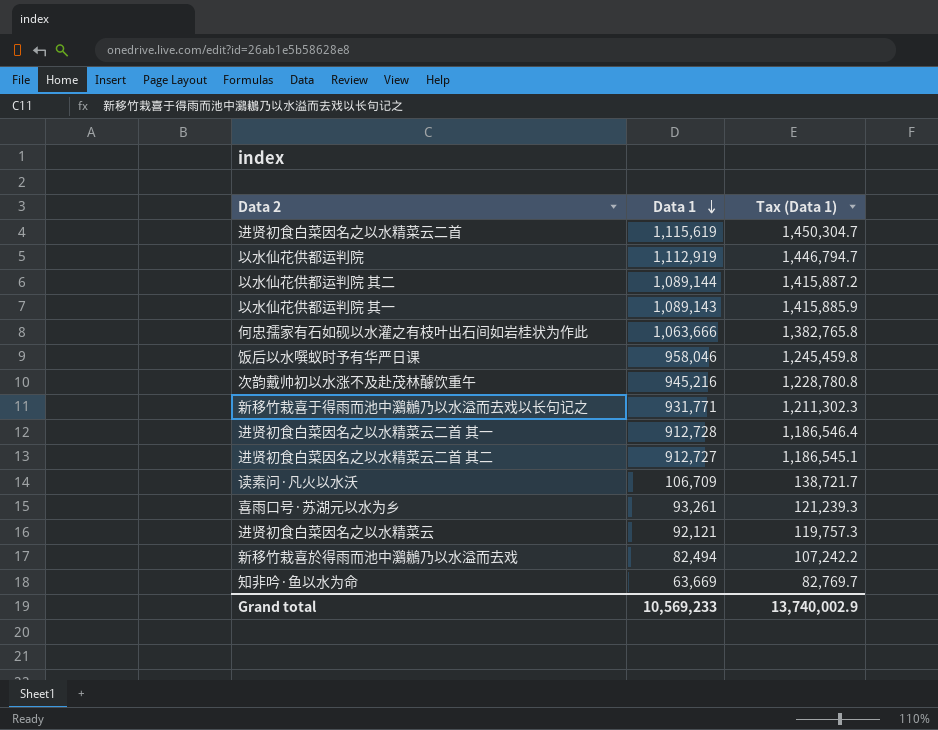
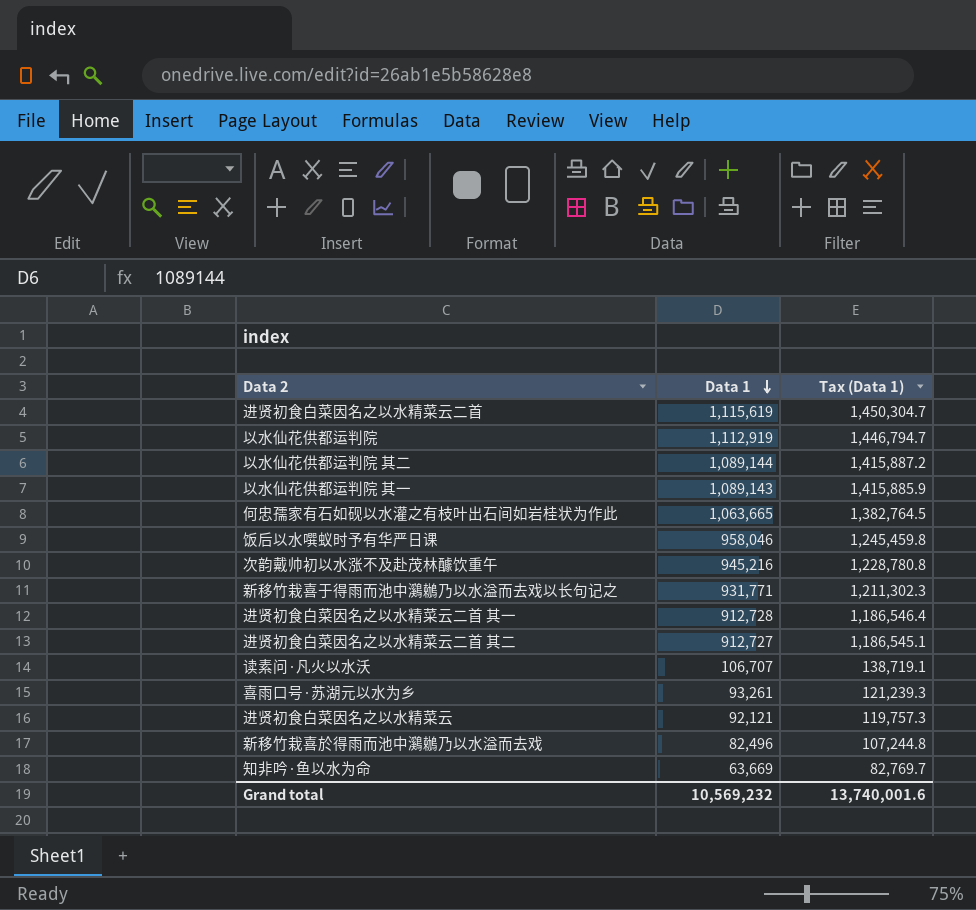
何忠孺家有石如砚以水灌之有枝叶出石间如岩桂状为作此 | Data 1: 1,063,666 -> 1,063,665
何忠孺家有石如砚以水灌之有枝叶出石间如岩桂状为作此 | Tax (Data 1): 1,382,765.8 -> 1,382,764.5
读素问·凡火以水沃 | Data 1: 106,709 -> 106,707
读素问·凡火以水沃 | Tax (Data 1): 138,721.7 -> 138,719.1
新移竹栽喜於得雨而池中鸂鶒乃以水溢而去戏 | Data 1: 82,494 -> 82,496
新移竹栽喜於得雨而池中鸂鶒乃以水溢而去戏 | Tax (Data 1): 107,242.2 -> 107,244.8
Grand total | Data 1: 10,569,233 -> 10,569,232
Grand total | Tax (Data 1): 13,740,002.9 -> 13,740,001.6

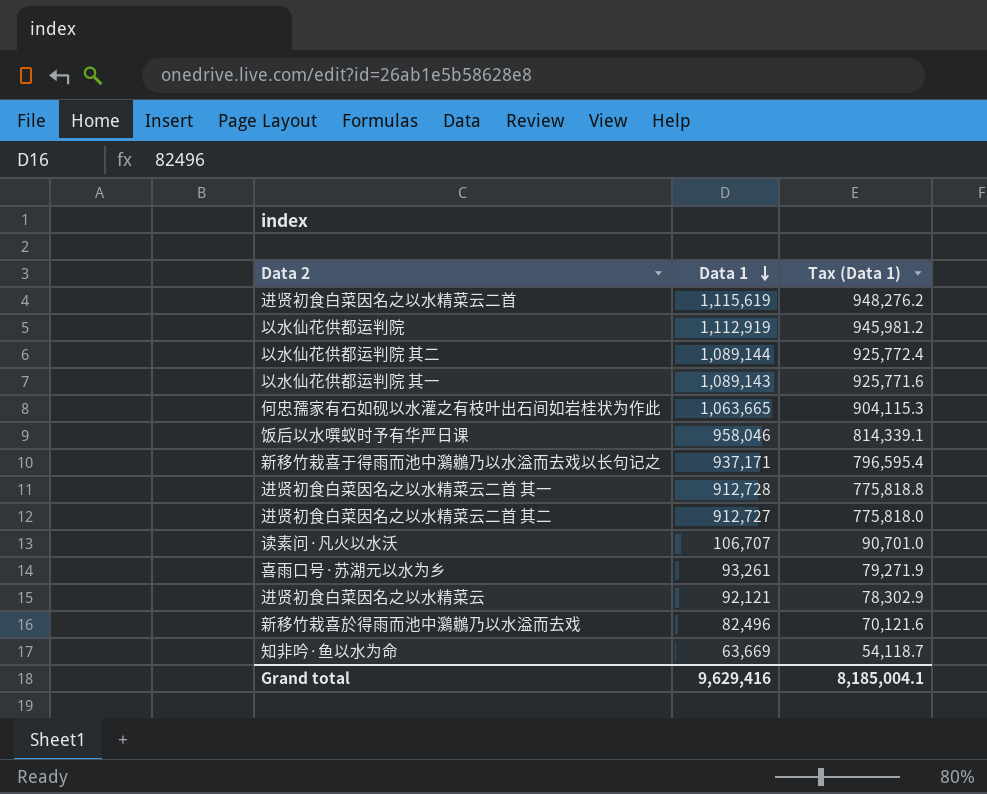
column Tax (Data 1) | formula: [Data 1] * 1.3 -> [Data 1] * 0.85
row 次韵戴帅初以水涨不及赴茂林醵饮重午: 945,216 | 1,228,780.8 -> none
新移竹栽喜于得雨而池中鸂鶒乃以水溢而去戏以长句记之 | Data 1: 931,771 -> 937,171
Grand total | Data 1: 10,569,232 -> 9,629,416
Grand total | Tax (Data 1): 13,740,001.6 -> 8,185,004.1

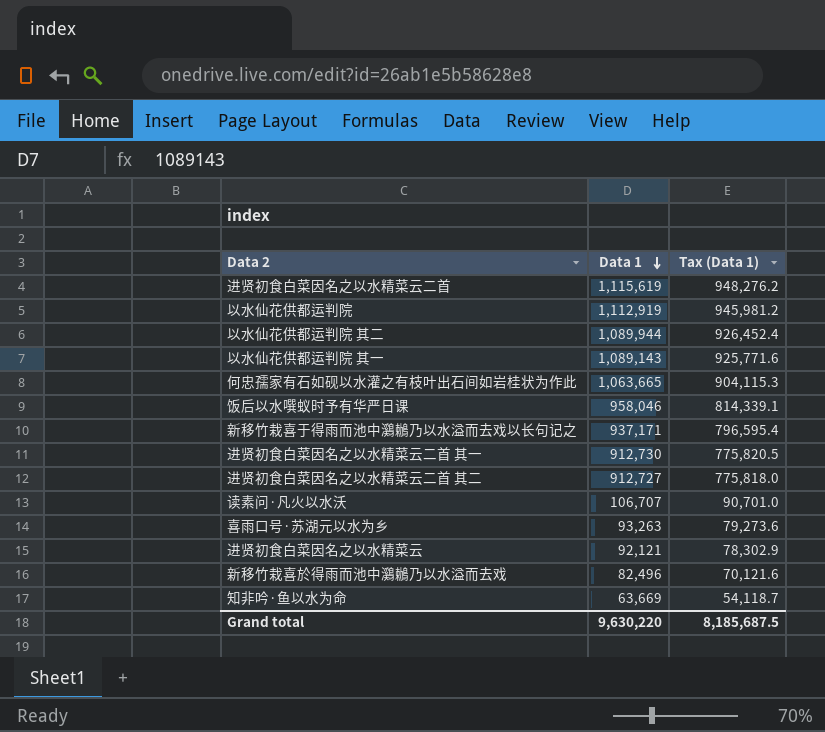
以水仙花供都运判院 其二 | Data 1: 1,089,144 -> 1,089,944
以水仙花供都运判院 其二 | Tax (Data 1): 925,772.4 -> 926,452.4
进贤初食白菜因名之以水精菜云二首 其一 | Data 1: 912,728 -> 912,730
进贤初食白菜因名之以水精菜云二首 其一 | Tax (Data 1): 775,818.8 -> 775,820.5
喜雨口号·苏湖元以水为乡 | Data 1: 93,261 -> 93,263
喜雨口号·苏湖元以水为乡 | Tax (Data 1): 79,271.9 -> 79,273.6
Grand total | Data 1: 9,629,416 -> 9,630,220
Grand total | Tax (Data 1): 8,185,004.1 -> 8,185,687.5

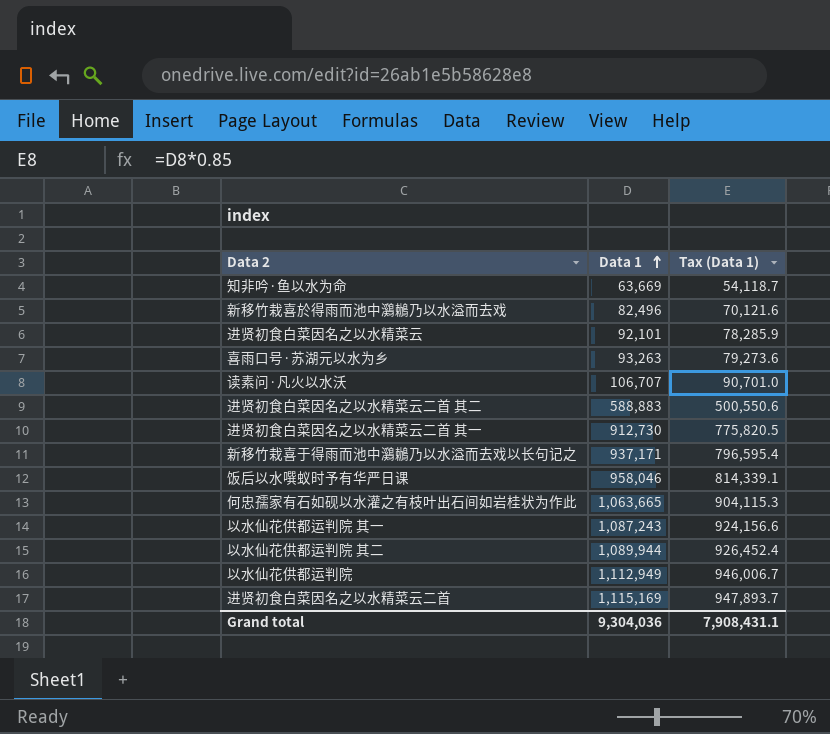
row order: Data 1 descending -> Data 1 ascending
进贤初食白菜因名之以水精菜云 | Data 1: 92,121 -> 92,101
进贤初食白菜因名之以水精菜云 | Tax (Data 1): 78,302.9 -> 78,285.9
进贤初食白菜因名之以水精菜云二首 其二 | Data 1: 912,727 -> 588,883
进贤初食白菜因名之以水精菜云二首 其二 | Tax (Data 1): 775,818.0 -> 500,550.6
以水仙花供都运判院 其一 | Data 1: 1,089,143 -> 1,087,243
以水仙花供都运判院 其一 | Tax (Data 1): 925,771.6 -> 924,156.6
以水仙花供都运判院 | Data 1: 1,112,919 -> 1,112,949
以水仙花供都运判院 | Tax (Data 1): 945,981.2 -> 946,006.7
进贤初食白菜因名之以水精菜云二首 | Data 1: 1,115,619 -> 1,115,169
进贤初食白菜因名之以水精菜云二首 | Tax (Data 1): 948,276.2 -> 947,893.7
Grand total | Data 1: 9,630,220 -> 9,304,036
Grand total | Tax (Data 1): 8,185,687.5 -> 7,908,431.1

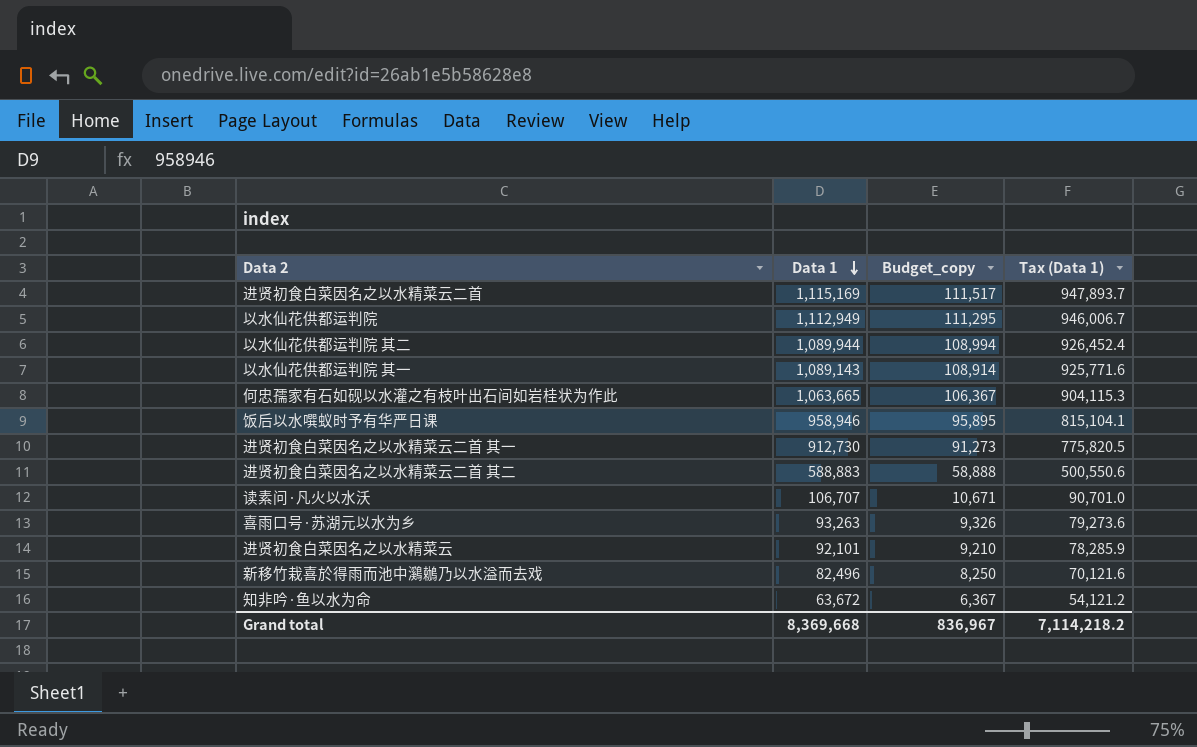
row order: Data 1 ascending -> Data 1 descending
column Budget_copy | formula: none -> [Data 1] * 0.1
row 新移竹栽喜于得雨而池中鸂鶒乃以水溢而去戏以长句记之: 937,171 | 796,595.4 -> none
以水仙花供都运判院 其一 | Data 1: 1,087,243 -> 1,089,143
以水仙花供都运判院 其一 | Tax (Data 1): 924,156.6 -> 925,771.6
饭后以水噀蚁时予有华严日课 | Data 1: 958,046 -> 958,946
饭后以水噀蚁时予有华严日课 | Tax (Data 1): 814,339.1 -> 815,104.1
知非吟·鱼以水为命 | Data 1: 63,669 -> 63,672
知非吟·鱼以水为命 | Tax (Data 1): 54,118.7 -> 54,121.2
Grand total | Data 1: 9,304,036 -> 8,369,668
Grand total | Tax (Data 1): 7,908,431.1 -> 7,114,218.2

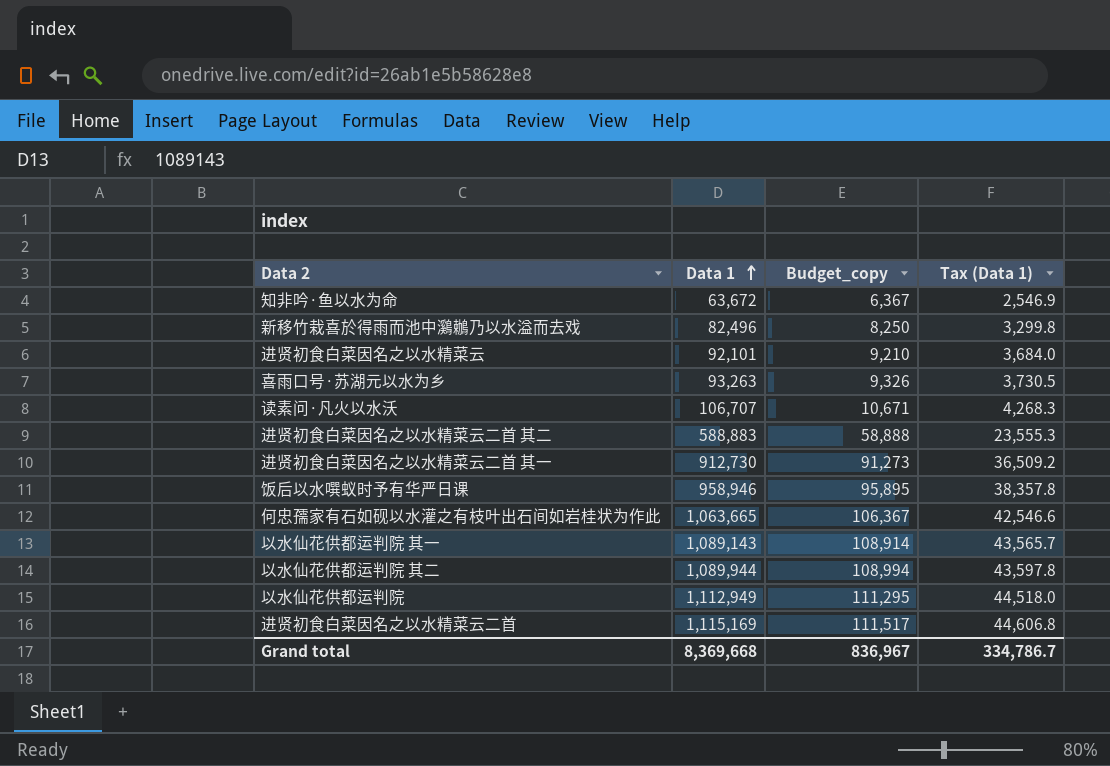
row order: Data 1 descending -> Data 1 ascending
column Tax (Data 1) | formula: [Data 1] * 0.85 -> [Data 1] * 0.04
Grand total | Tax (Data 1): 7,114,218.2 -> 334,786.7

